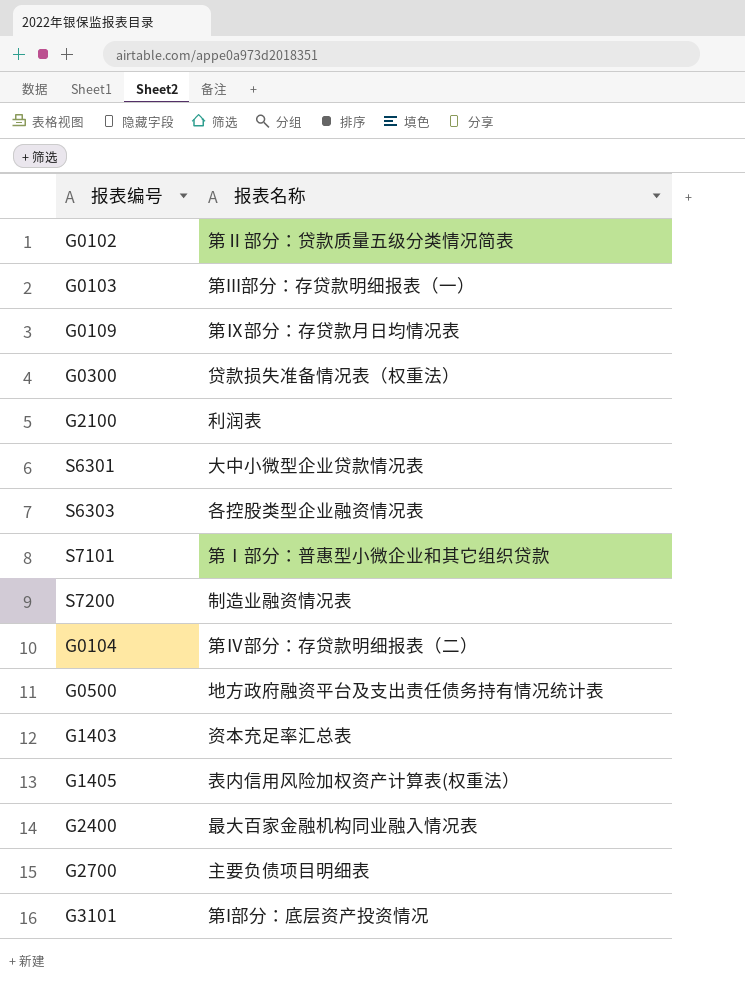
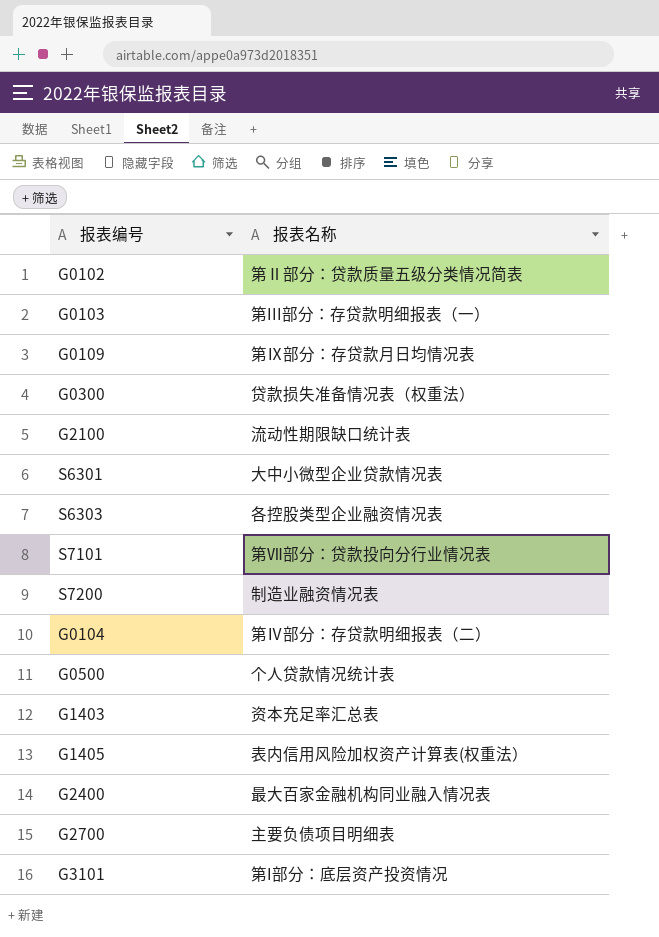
G2100 | 报表名称: 利润表 -> 流动性期限缺口统计表
S7101 | 报表名称: 第Ⅰ部分：普惠型小微企业和其它组织贷款 -> 第Ⅶ部分：贷款投向分行业情况表
G0500 | 报表名称: 地方政府融资平台及支出责任债务持有情况统计表 -> 个人贷款情况统计表

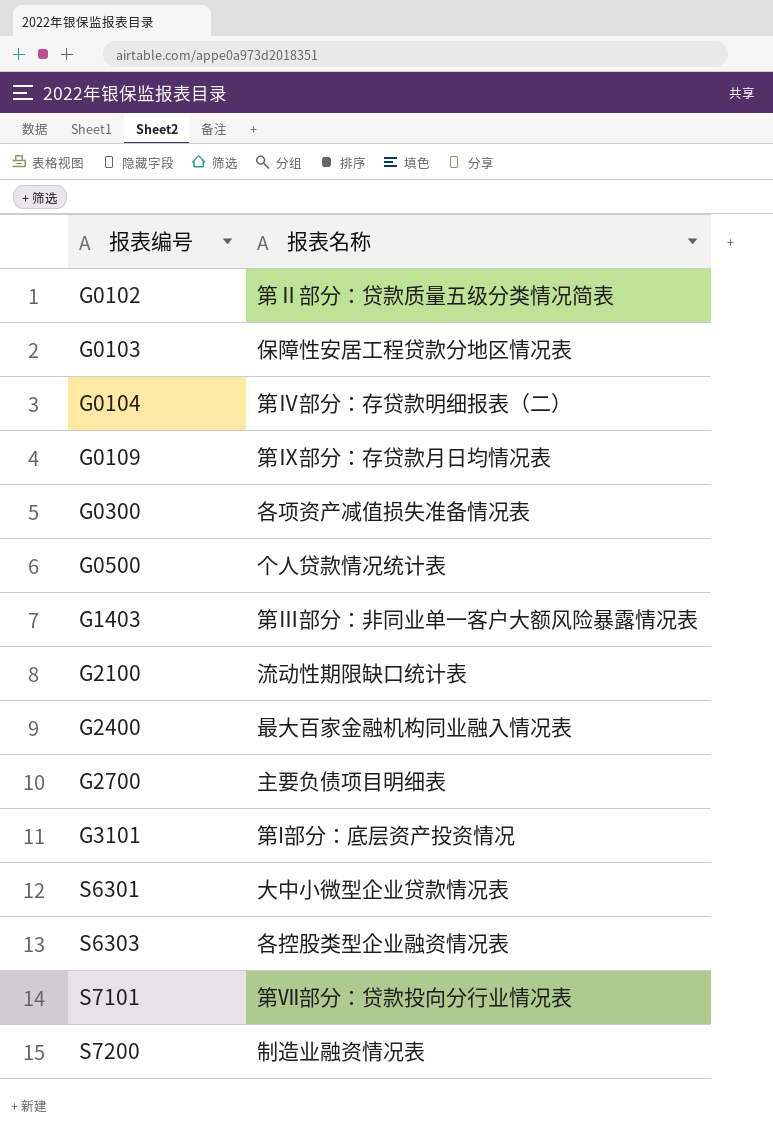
row order: none -> 报表编号 ascending
row G1405: 表内信用风险加权资产计算表(权重法） -> none
G0103 | 报表名称: 第III部分：存贷款明细报表（一） -> 保障性安居工程贷款分地区情况表
G0300 | 报表名称: 贷款损失准备情况表（权重法） -> 各项资产减值损失准备情况表
G1403 | 报表名称: 资本充足率汇总表 -> 第Ⅲ部分：非同业单一客户大额风险暴露情况表

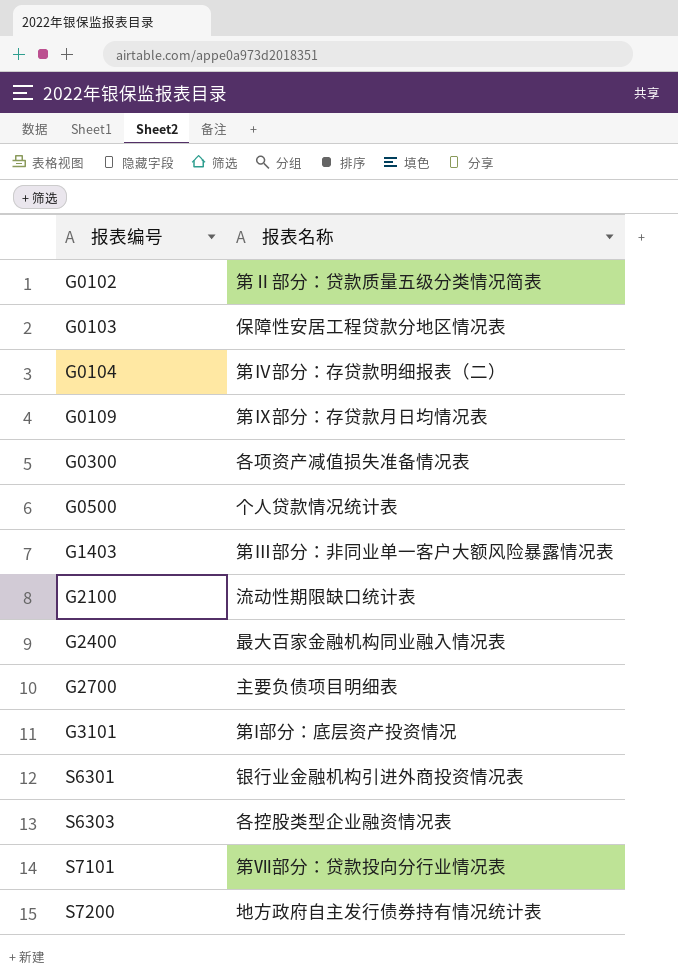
S6301 | 报表名称: 大中小微型企业贷款情况表 -> 银行业金融机构引进外商投资情况表
S7200 | 报表名称: 制造业融资情况表 -> 地方政府自主发行债券持有情况统计表

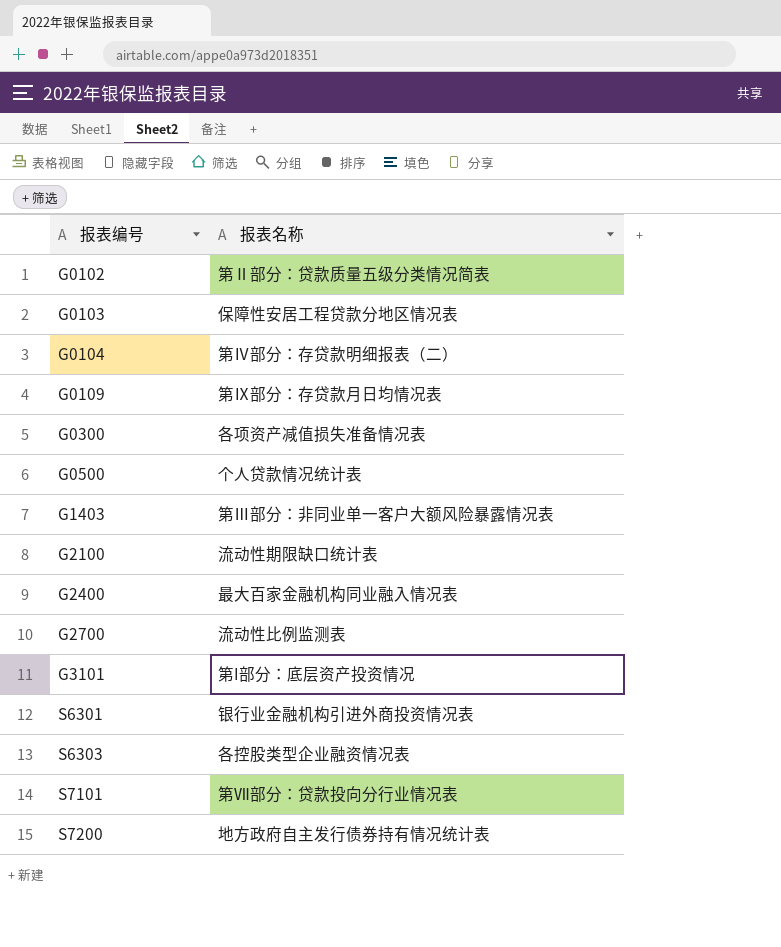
G2700 | 报表名称: 主要负债项目明细表 -> 流动性比例监测表

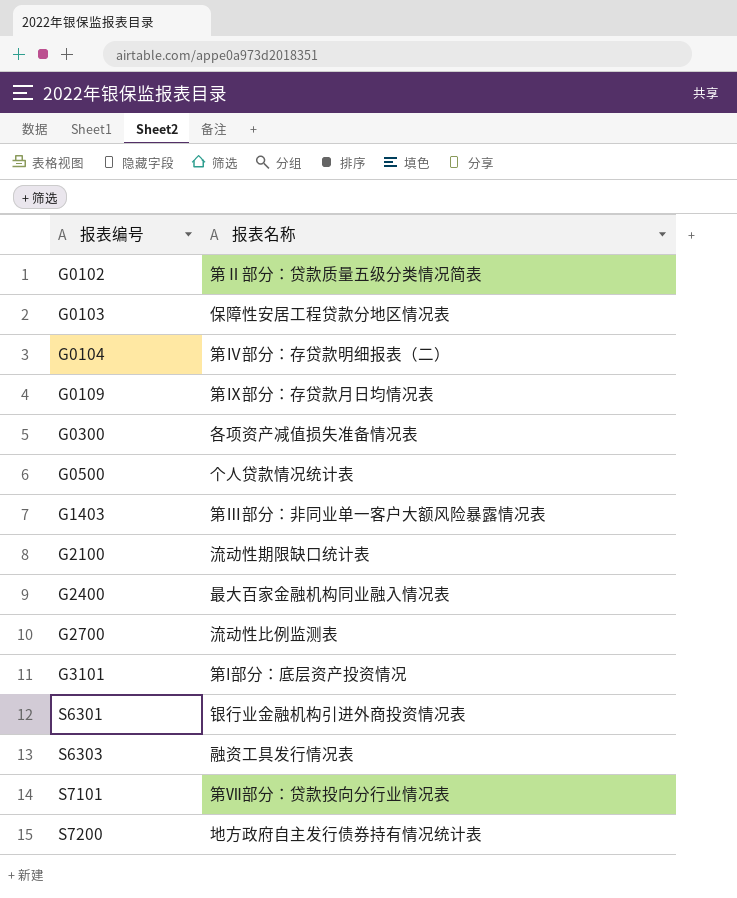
S6303 | 报表名称: 各控股类型企业融资情况表 -> 融资工具发行情况表

